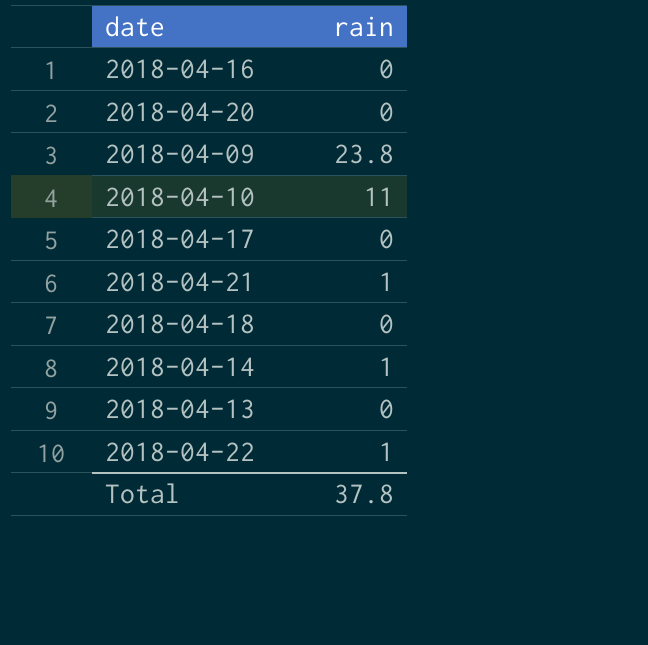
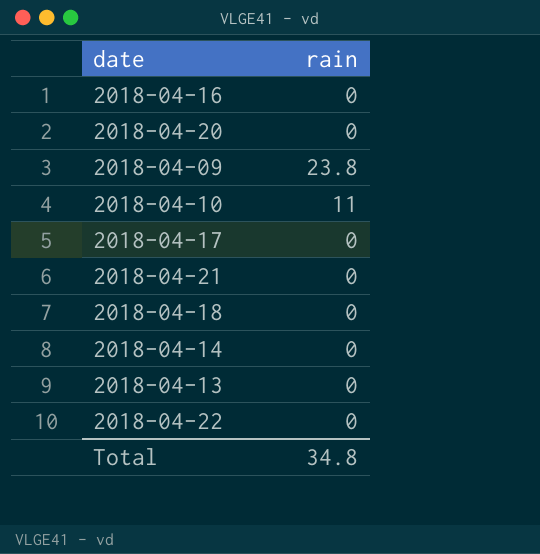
2018-04-21 | rain: 1 -> 0
2018-04-14 | rain: 1 -> 0
2018-04-22 | rain: 1 -> 0
Total | rain: 37.8 -> 34.8

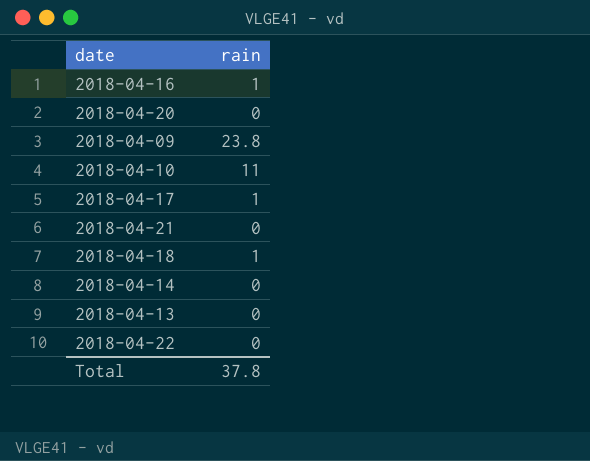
2018-04-16 | rain: 0 -> 1
2018-04-17 | rain: 0 -> 1
2018-04-18 | rain: 0 -> 1
Total | rain: 34.8 -> 37.8

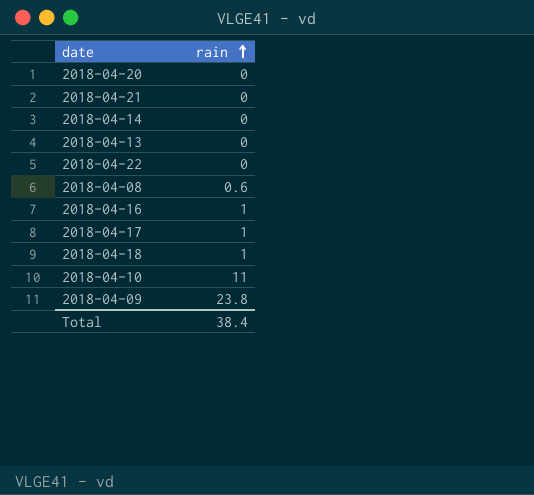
row order: none -> rain ascending
row 2018-04-08: none -> 0.6
Total | rain: 37.8 -> 38.4

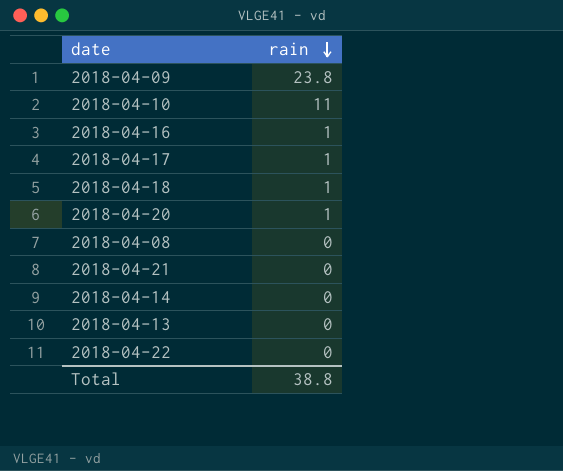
row order: rain ascending -> rain descending
2018-04-20 | rain: 0 -> 1
2018-04-08 | rain: 0.6 -> 0
Total | rain: 38.4 -> 38.8

